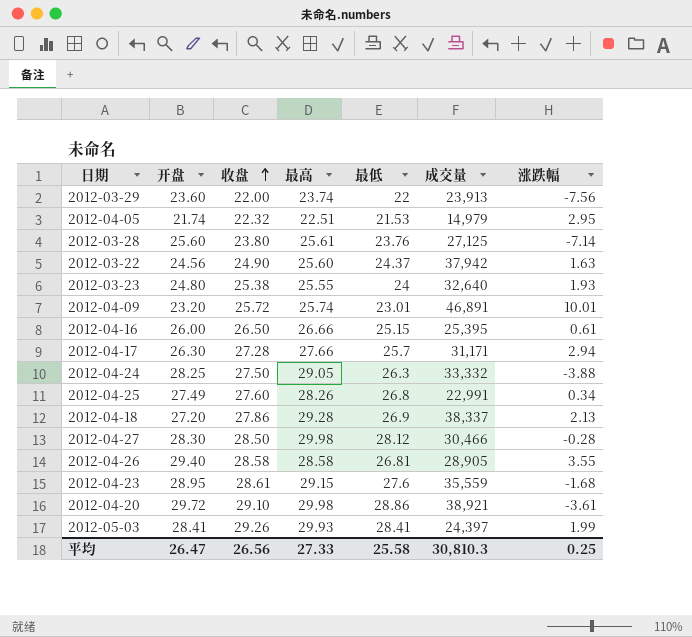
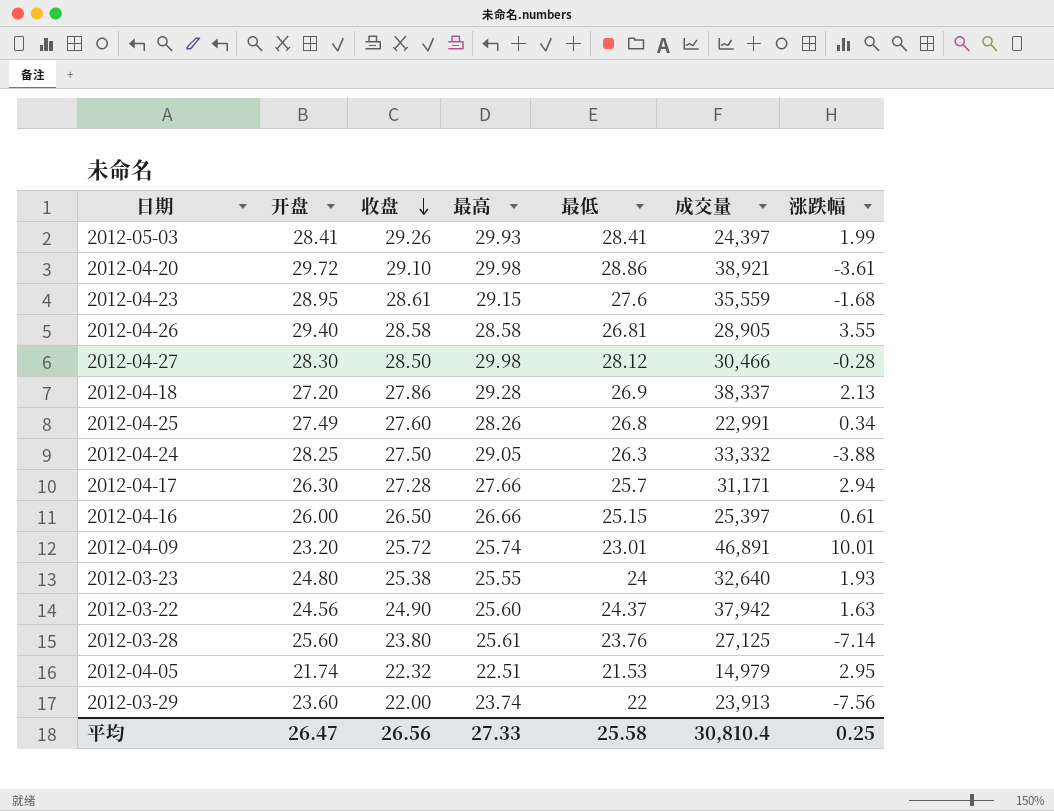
row order: 收盘 ascending -> 收盘 descending
2012-04-16 | 成交量: 25,395 -> 25,397
平均 | 成交量: 30,810.3 -> 30,810.4

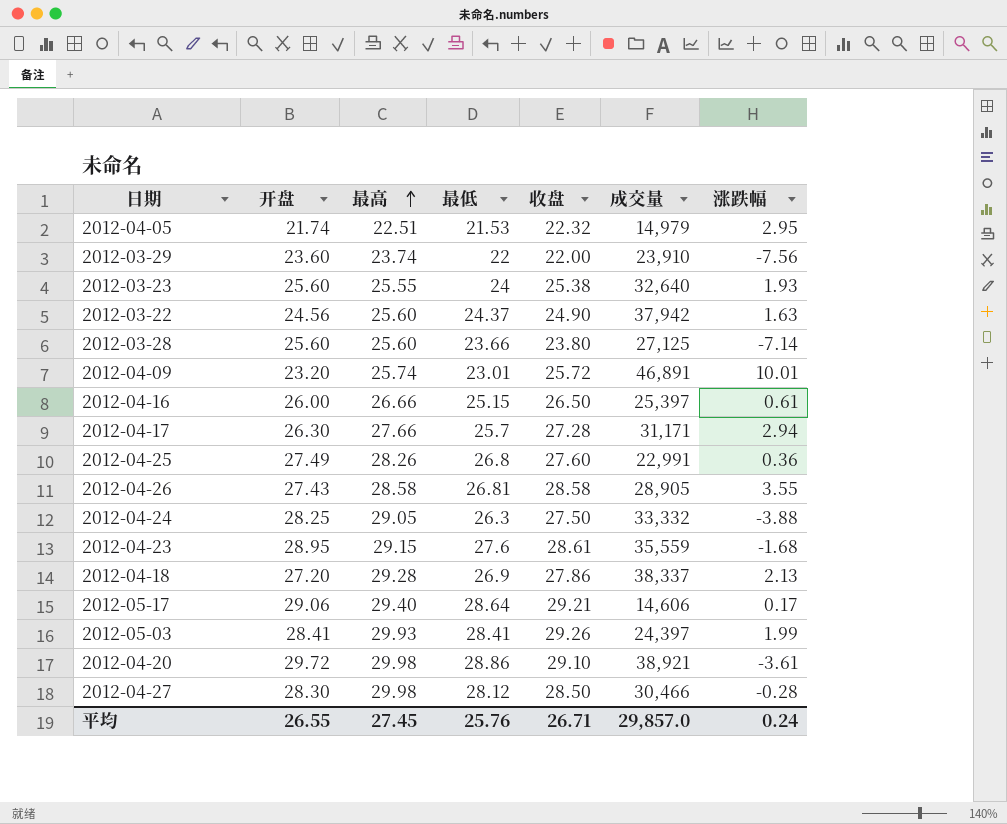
row order: 收盘 descending -> 最高 ascending
column 收盘 | position: 3 -> 5
2012-03-29 | 成交量: 23,913 -> 23,910
2012-03-23 | 开盘: 24.80 -> 25.60
2012-03-28 | 最高: 25.61 -> 25.60
2012-03-28 | 最低: 23.76 -> 23.66
2012-04-25 | 涨跌幅: 0.34 -> 0.36
2012-04-26 | 开盘: 29.40 -> 27.43
row 2012-05-17: none -> 29.06 | 29.40 | 28.64 | 29.21 | 14,606 | 0.17
平均 | 开盘: 26.47 -> 26.55
平均 | 最高: 27.33 -> 27.45
平均 | 最低: 25.58 -> 25.76
平均 | 收盘: 26.56 -> 26.71
平均 | 成交量: 30,810.4 -> 29,857.0
平均 | 涨跌幅: 0.25 -> 0.24

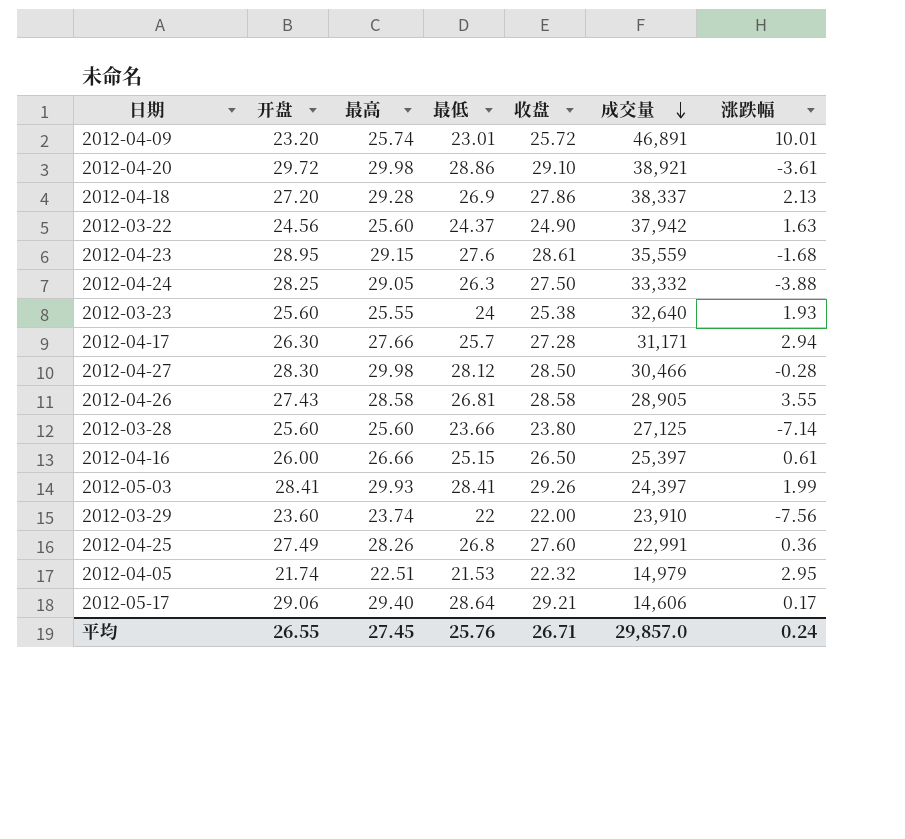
row order: 最高 ascending -> 成交量 descending

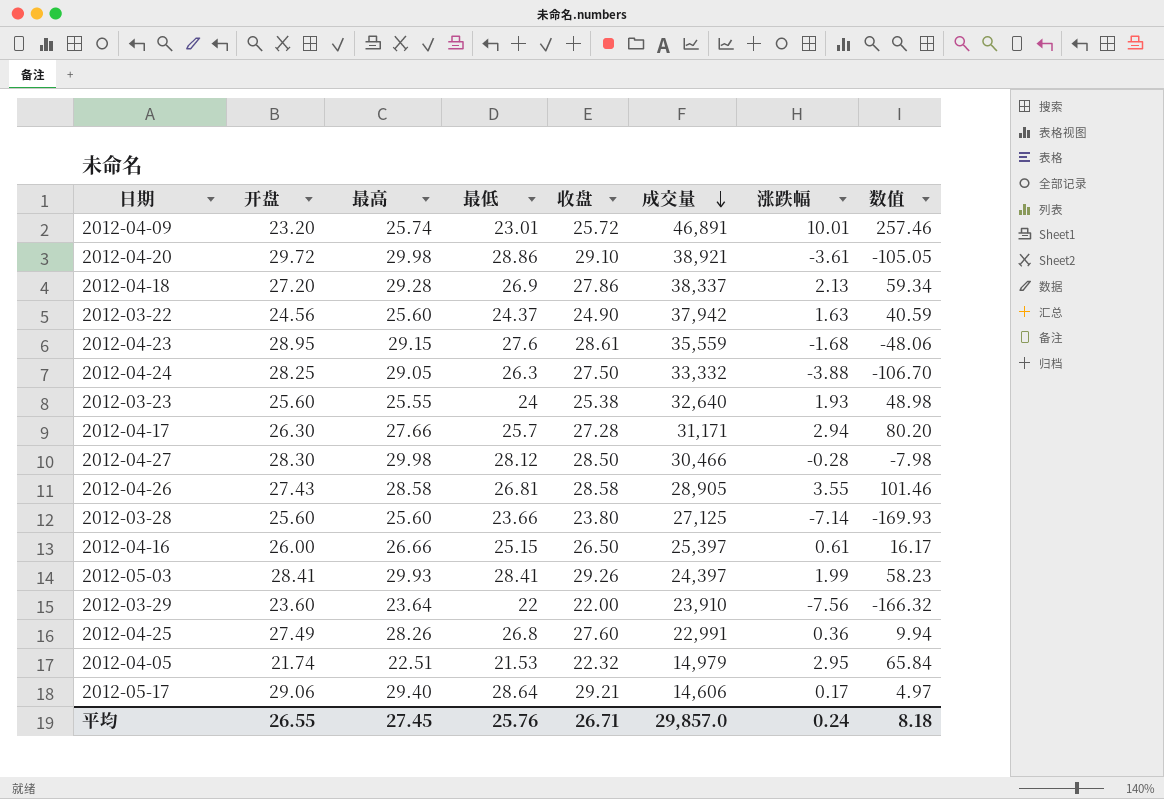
column 数值 | formula: none -> [收盘] * [涨跌幅]
2012-03-29 | 最高: 23.74 -> 23.64

